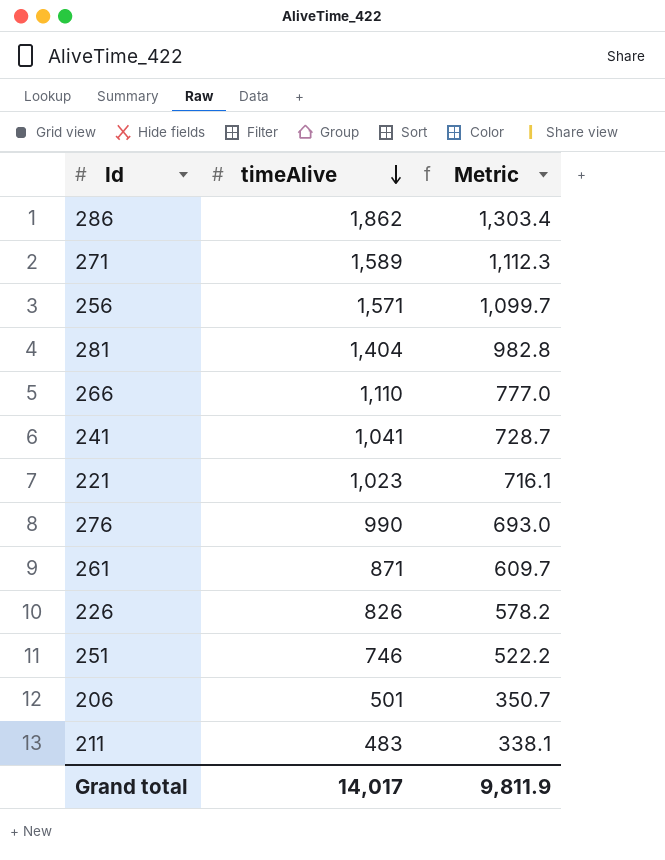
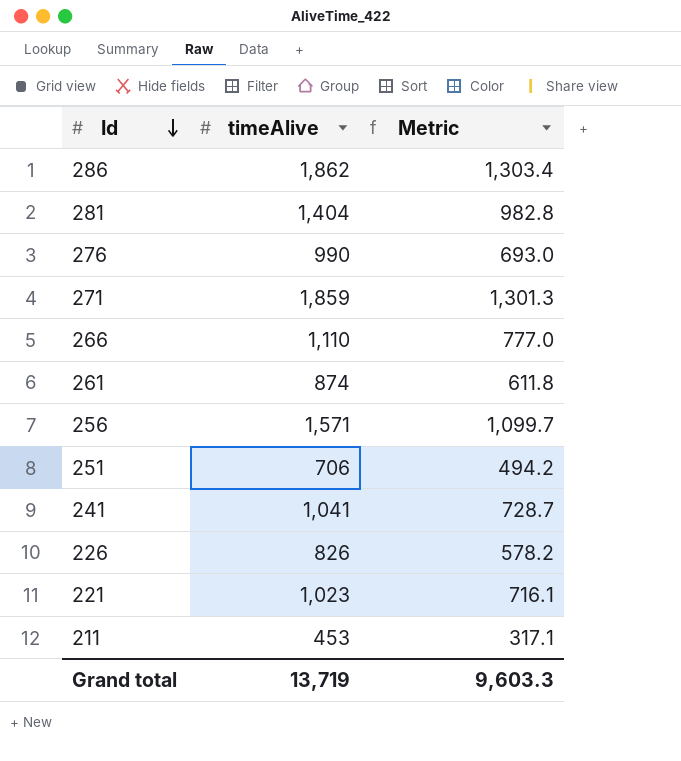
row order: timeAlive descending -> Id descending
row 206: 501 | 350.7 -> none
271 | timeAlive: 1,589 -> 1,859
271 | Metric: 1,112.3 -> 1,301.3
261 | timeAlive: 871 -> 874
261 | Metric: 609.7 -> 611.8
251 | timeAlive: 746 -> 706
251 | Metric: 522.2 -> 494.2
211 | timeAlive: 483 -> 453
211 | Metric: 338.1 -> 317.1
Grand total | timeAlive: 14,017 -> 13,719
Grand total | Metric: 9,811.9 -> 9,603.3

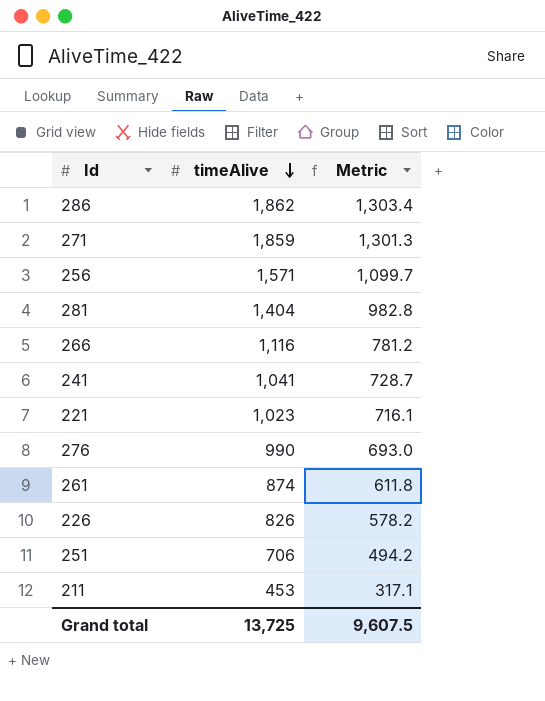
row order: Id descending -> timeAlive descending
266 | timeAlive: 1,110 -> 1,116
266 | Metric: 777.0 -> 781.2
Grand total | timeAlive: 13,719 -> 13,725
Grand total | Metric: 9,603.3 -> 9,607.5

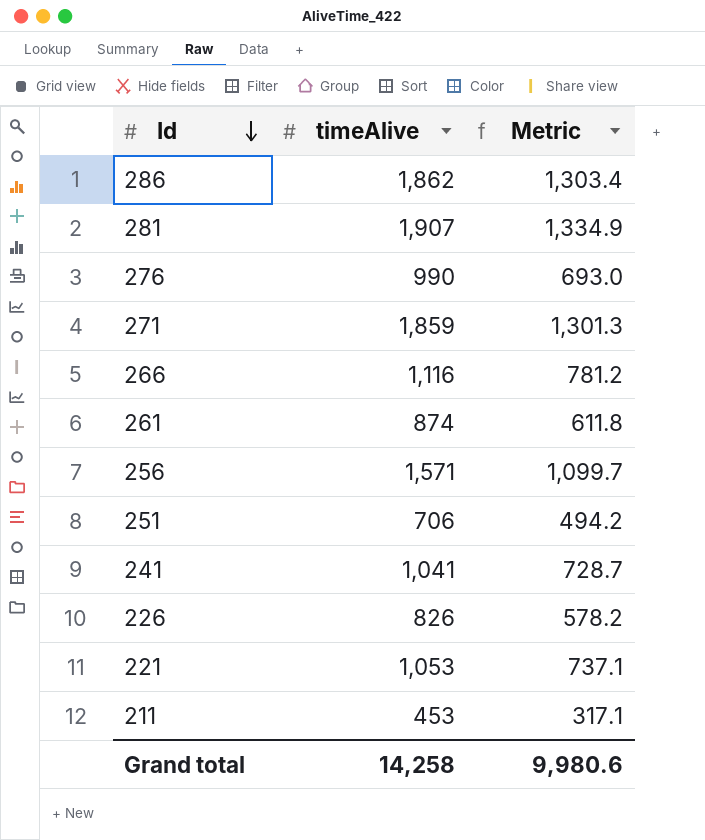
row order: timeAlive descending -> Id descending
281 | timeAlive: 1,404 -> 1,907
281 | Metric: 982.8 -> 1,334.9
221 | timeAlive: 1,023 -> 1,053
221 | Metric: 716.1 -> 737.1
Grand total | timeAlive: 13,725 -> 14,258
Grand total | Metric: 9,607.5 -> 9,980.6

